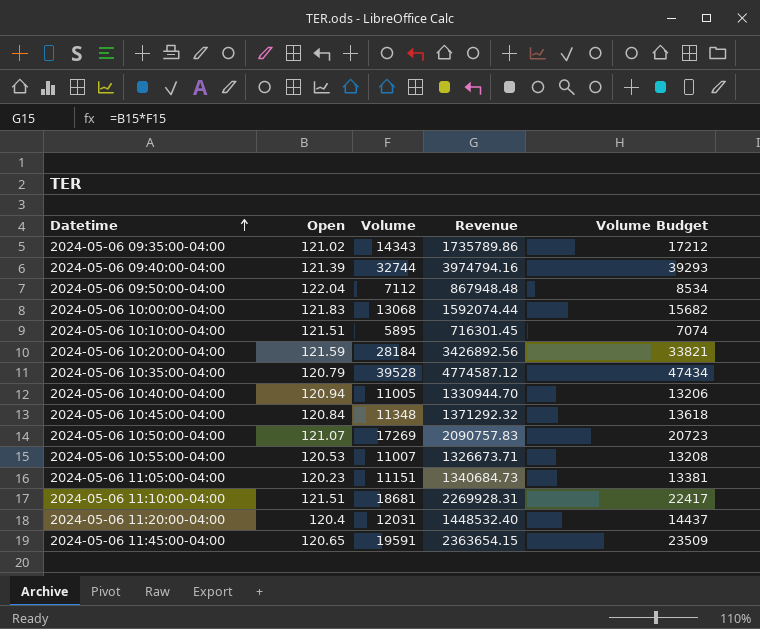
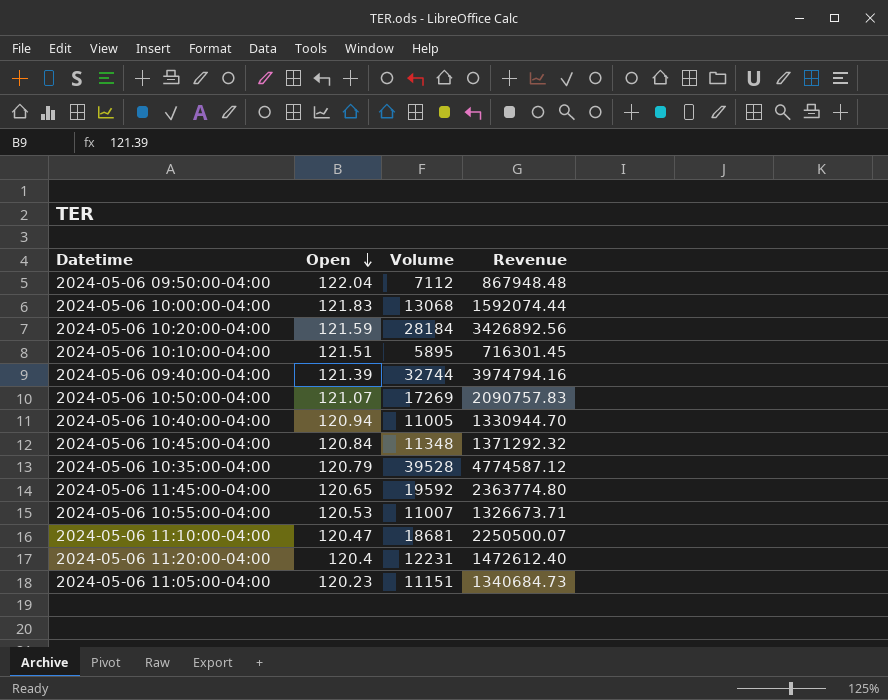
row order: Datetime ascending -> Open descending
column Volume Budget | formula: [Volume] * 1.2 -> none
row 2024-05-06 09:35:00-04:00: 121.02 | 14343 | 1735789.86 | 17212 -> none
2024-05-06 11:45:00-04:00 | Volume: 19591 -> 19592
2024-05-06 11:45:00-04:00 | Revenue: 2363654.15 -> 2363774.80
2024-05-06 11:10:00-04:00 | Open: 121.51 -> 120.47
2024-05-06 11:10:00-04:00 | Revenue: 2269928.31 -> 2250500.07
2024-05-06 11:20:00-04:00 | Volume: 12031 -> 12231
2024-05-06 11:20:00-04:00 | Revenue: 1448532.40 -> 1472612.40

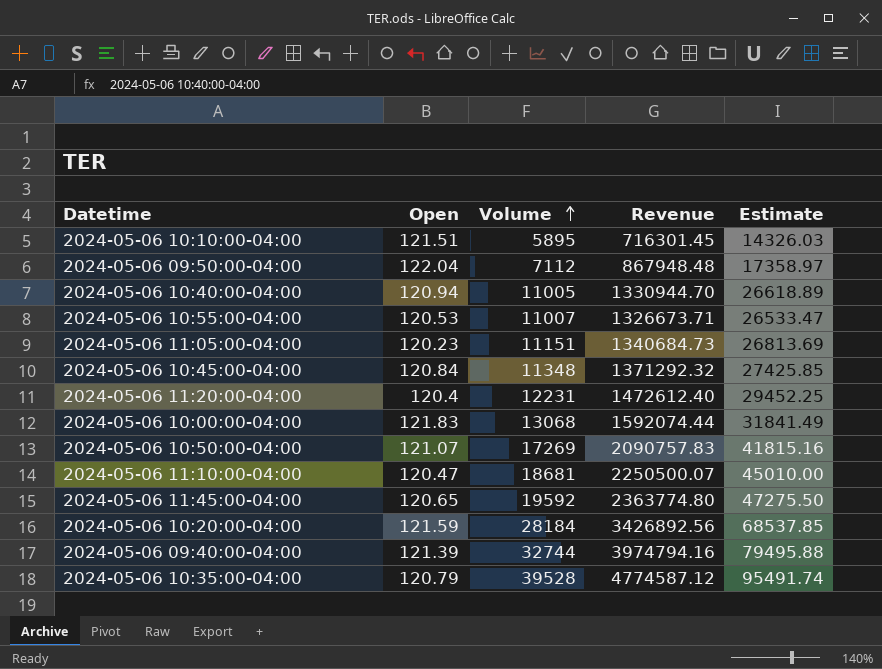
row order: Open descending -> Volume ascending
column Estimate | formula: none -> [Revenue] * 0.02

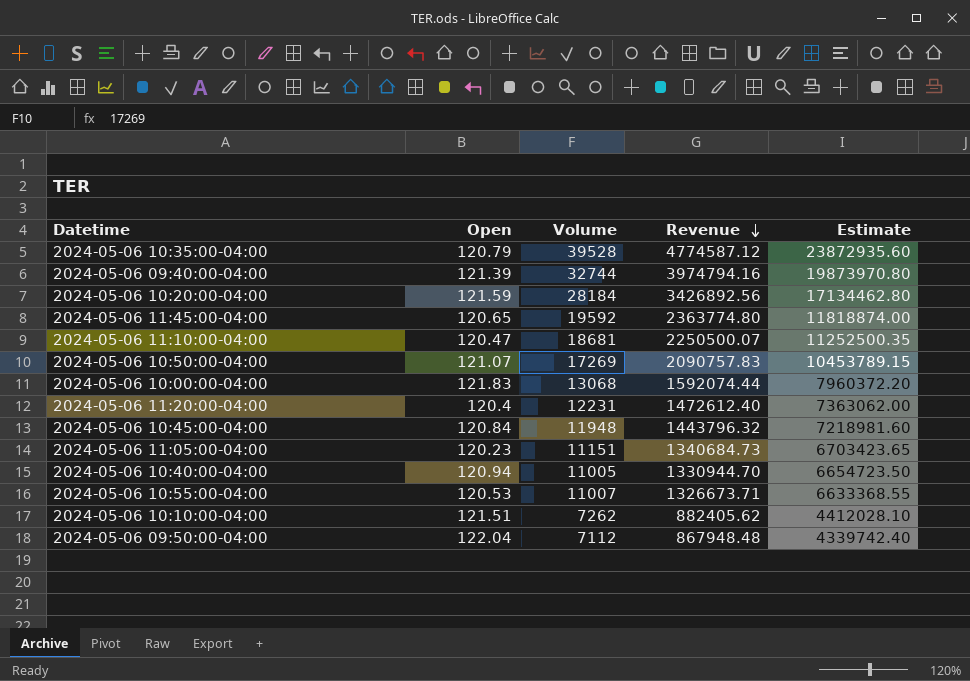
row order: Volume ascending -> Revenue descending
column Estimate | formula: [Revenue] * 0.02 -> [Revenue] * 5
2024-05-06 10:45:00-04:00 | Volume: 11348 -> 11948
2024-05-06 10:45:00-04:00 | Revenue: 1371292.32 -> 1443796.32
2024-05-06 10:10:00-04:00 | Volume: 5895 -> 7262
2024-05-06 10:10:00-04:00 | Revenue: 716301.45 -> 882405.62

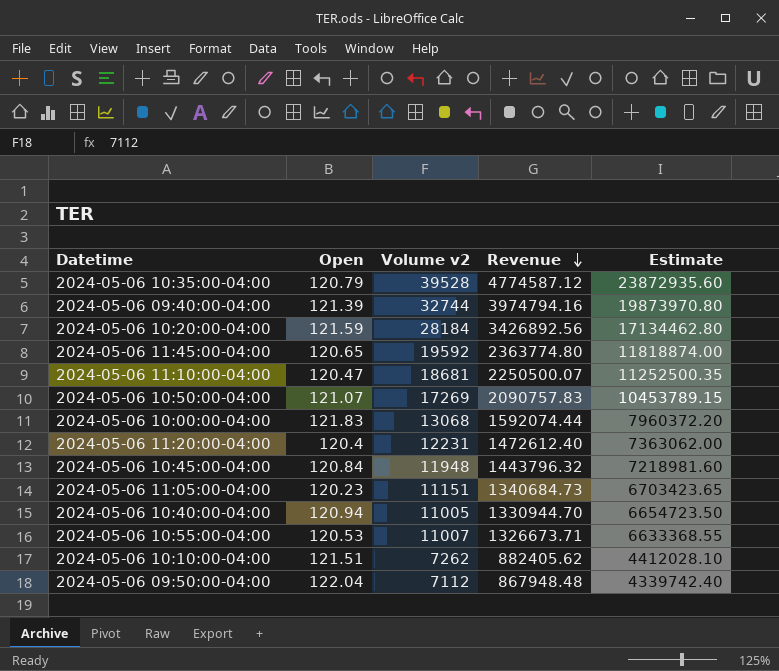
column name: Volume -> Volume v2

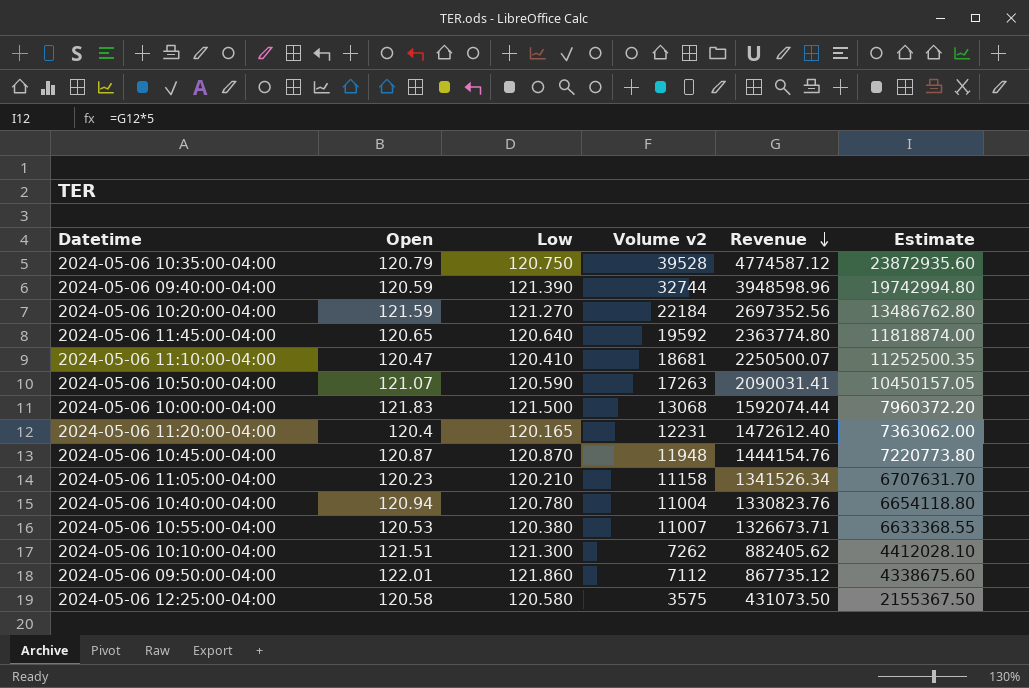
column Low | position: none -> 3
2024-05-06 09:40:00-04:00 | Open: 121.39 -> 120.59
2024-05-06 09:40:00-04:00 | Revenue: 3974794.16 -> 3948598.96
2024-05-06 09:40:00-04:00 | Estimate: 19873970.80 -> 19742994.80
2024-05-06 10:20:00-04:00 | Volume v2: 28184 -> 22184
2024-05-06 10:20:00-04:00 | Revenue: 3426892.56 -> 2697352.56
2024-05-06 10:20:00-04:00 | Estimate: 17134462.80 -> 13486762.80
2024-05-06 10:50:00-04:00 | Volume v2: 17269 -> 17263
2024-05-06 10:50:00-04:00 | Revenue: 2090757.83 -> 2090031.41
2024-05-06 10:50:00-04:00 | Estimate: 10453789.15 -> 10450157.05
2024-05-06 10:45:00-04:00 | Open: 120.84 -> 120.87
2024-05-06 10:45:00-04:00 | Revenue: 1443796.32 -> 1444154.76
2024-05-06 10:45:00-04:00 | Estimate: 7218981.60 -> 7220773.80
2024-05-06 11:05:00-04:00 | Volume v2: 11151 -> 11158
2024-05-06 11:05:00-04:00 | Revenue: 1340684.73 -> 1341526.34
2024-05-06 11:05:00-04:00 | Estimate: 6703423.65 -> 6707631.70
2024-05-06 10:40:00-04:00 | Volume v2: 11005 -> 11004
2024-05-06 10:40:00-04:00 | Revenue: 1330944.70 -> 1330823.76
2024-05-06 10:40:00-04:00 | Estimate: 6654723.50 -> 6654118.80
2024-05-06 09:50:00-04:00 | Open: 122.04 -> 122.01
2024-05-06 09:50:00-04:00 | Revenue: 867948.48 -> 867735.12
2024-05-06 09:50:00-04:00 | Estimate: 4339742.40 -> 4338675.60
row 2024-05-06 12:25:00-04:00: none -> 120.58 | 120.580 | 3575 | 431073.50 | 2155367.50

